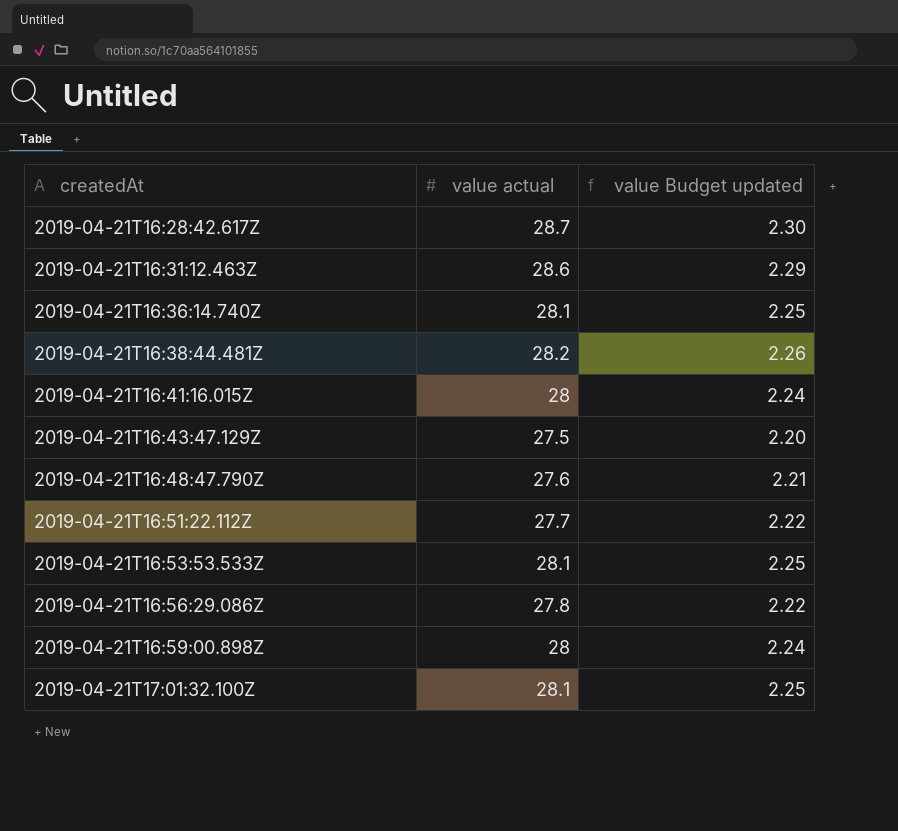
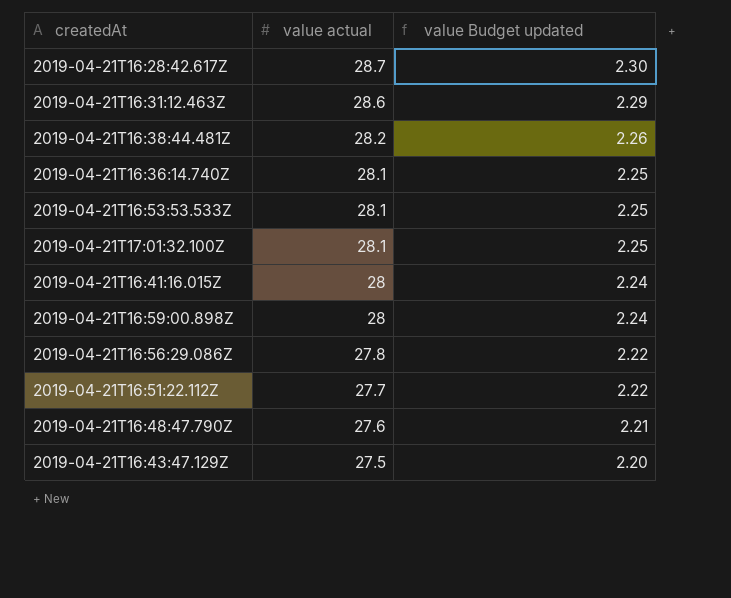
row order: createdAt ascending -> value actual descending

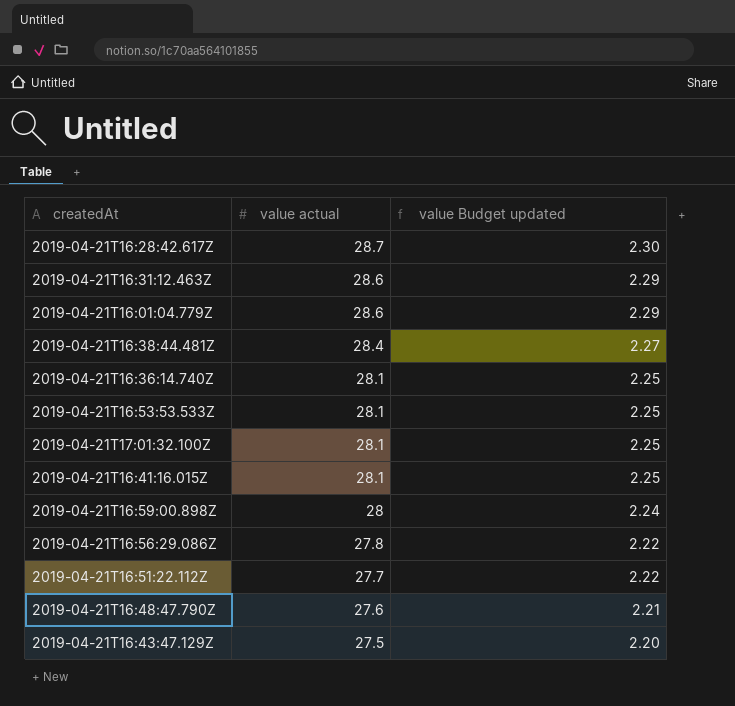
row 2019-04-21T16:01:04.779Z: none -> 28.6 | 2.29
2019-04-21T16:38:44.481Z | value actual: 28.2 -> 28.4
2019-04-21T16:38:44.481Z | value Budget updated: 2.26 -> 2.27
2019-04-21T16:41:16.015Z | value actual: 28 -> 28.1
2019-04-21T16:41:16.015Z | value Budget updated: 2.24 -> 2.25

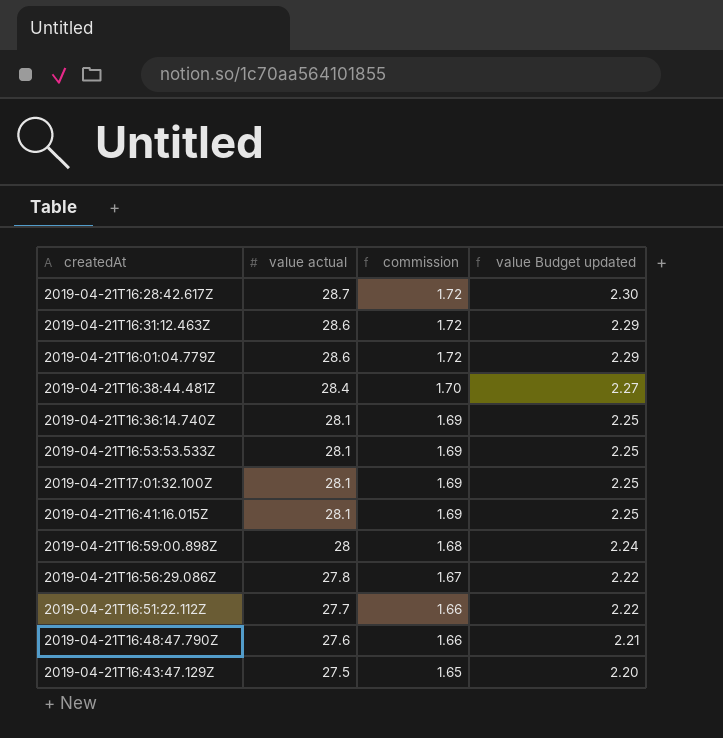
column commission | formula: none -> [value actual] * 0.06

